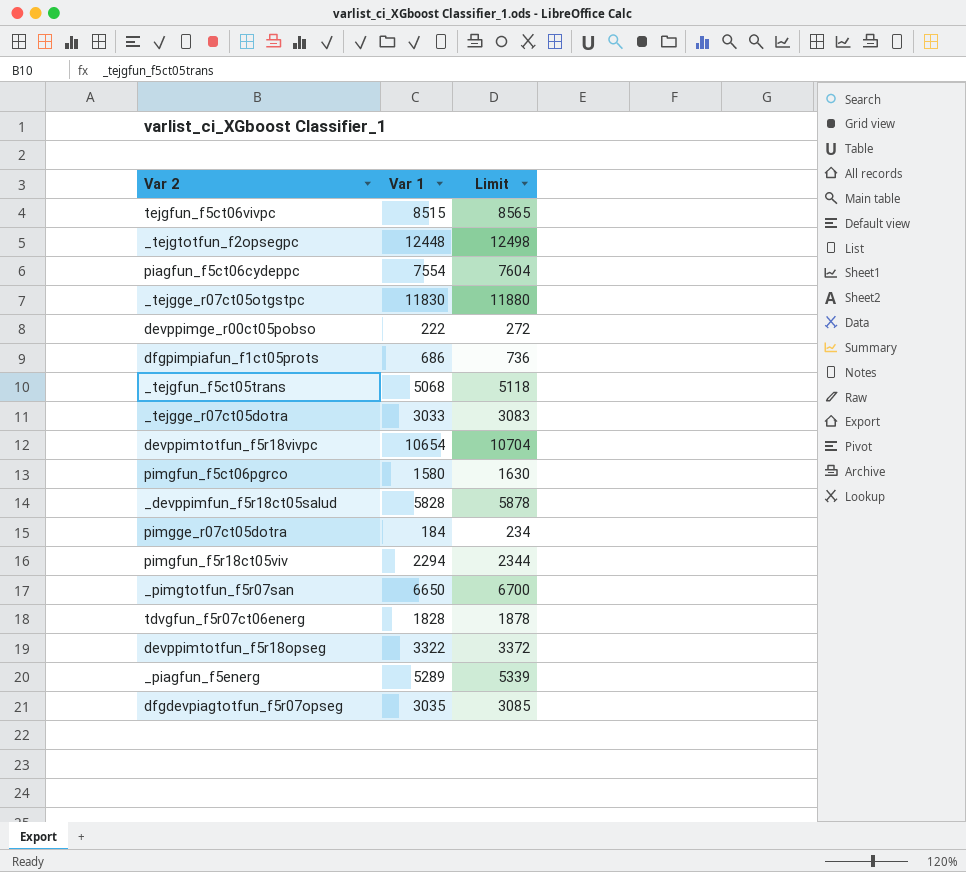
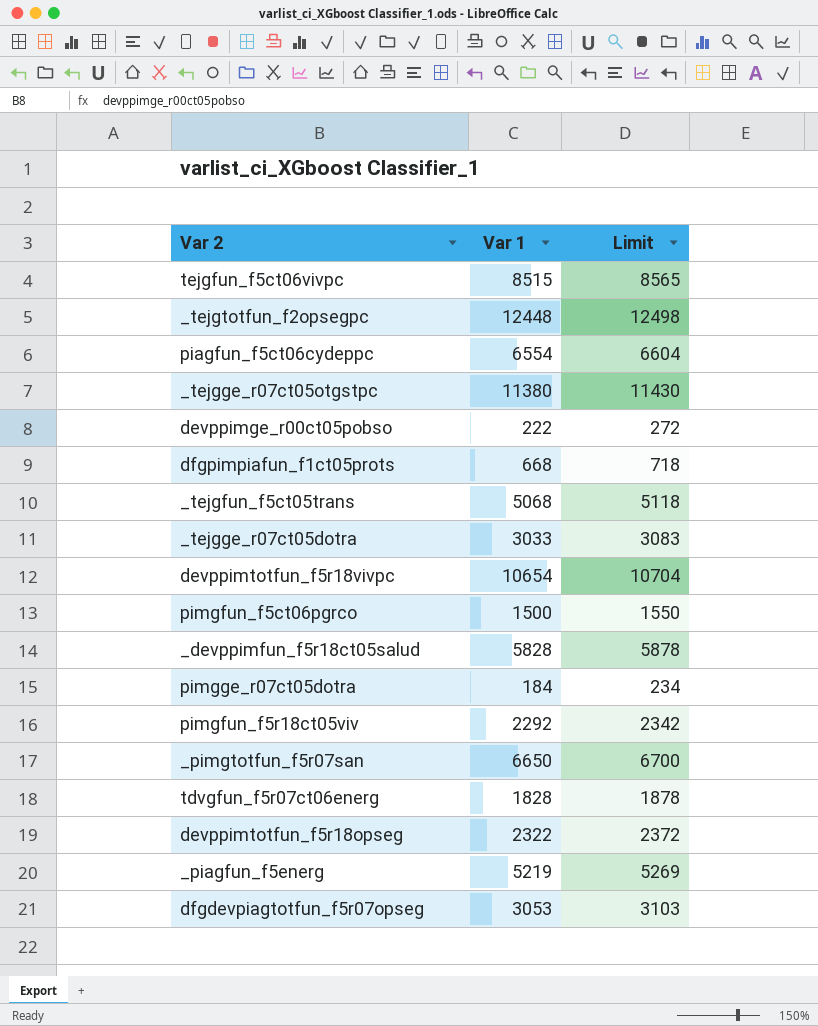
piagfun_f5ct06cydeppc | Var 1: 7554 -> 6554
piagfun_f5ct06cydeppc | Limit: 7604 -> 6604
_tejgge_r07ct05otgstpc | Var 1: 11830 -> 11380
_tejgge_r07ct05otgstpc | Limit: 11880 -> 11430
dfgpimpiafun_f1ct05prots | Var 1: 686 -> 668
dfgpimpiafun_f1ct05prots | Limit: 736 -> 718
pimgfun_f5ct06pgrco | Var 1: 1580 -> 1500
pimgfun_f5ct06pgrco | Limit: 1630 -> 1550
pimgfun_f5r18ct05viv | Var 1: 2294 -> 2292
pimgfun_f5r18ct05viv | Limit: 2344 -> 2342
devppimtotfun_f5r18opseg | Var 1: 3322 -> 2322
devppimtotfun_f5r18opseg | Limit: 3372 -> 2372
_piagfun_f5energ | Var 1: 5289 -> 5219
_piagfun_f5energ | Limit: 5339 -> 5269
dfgdevpiagtotfun_f5r07opseg | Var 1: 3035 -> 3053
dfgdevpiagtotfun_f5r07opseg | Limit: 3085 -> 3103

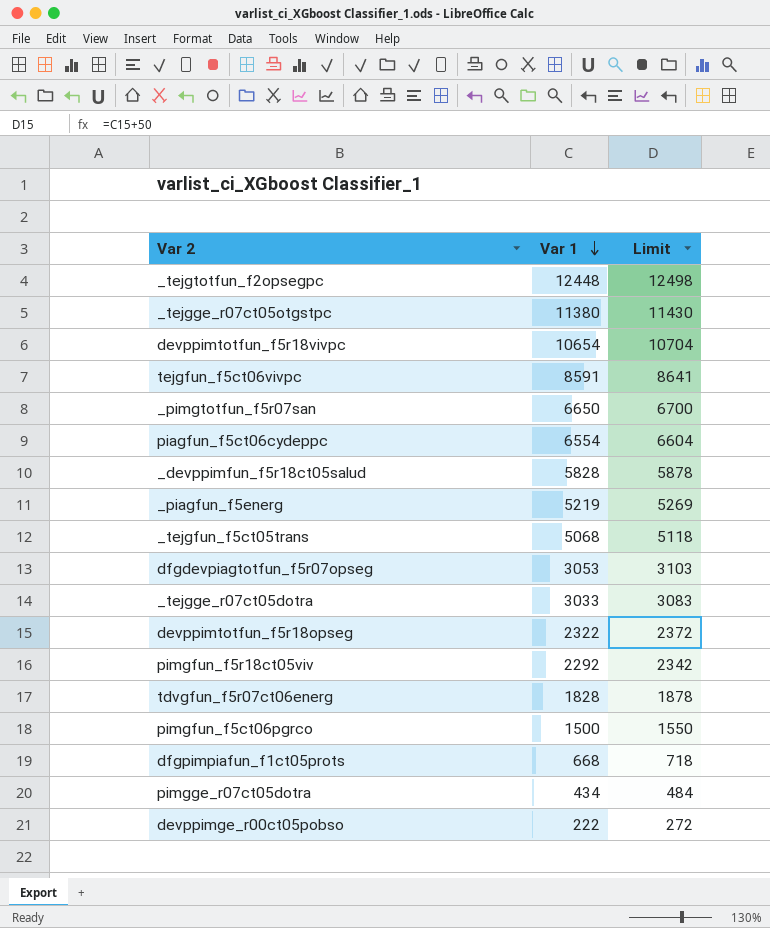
row order: none -> Var 1 descending
tejgfun_f5ct06vivpc | Var 1: 8515 -> 8591
tejgfun_f5ct06vivpc | Limit: 8565 -> 8641
pimgge_r07ct05dotra | Var 1: 184 -> 434
pimgge_r07ct05dotra | Limit: 234 -> 484

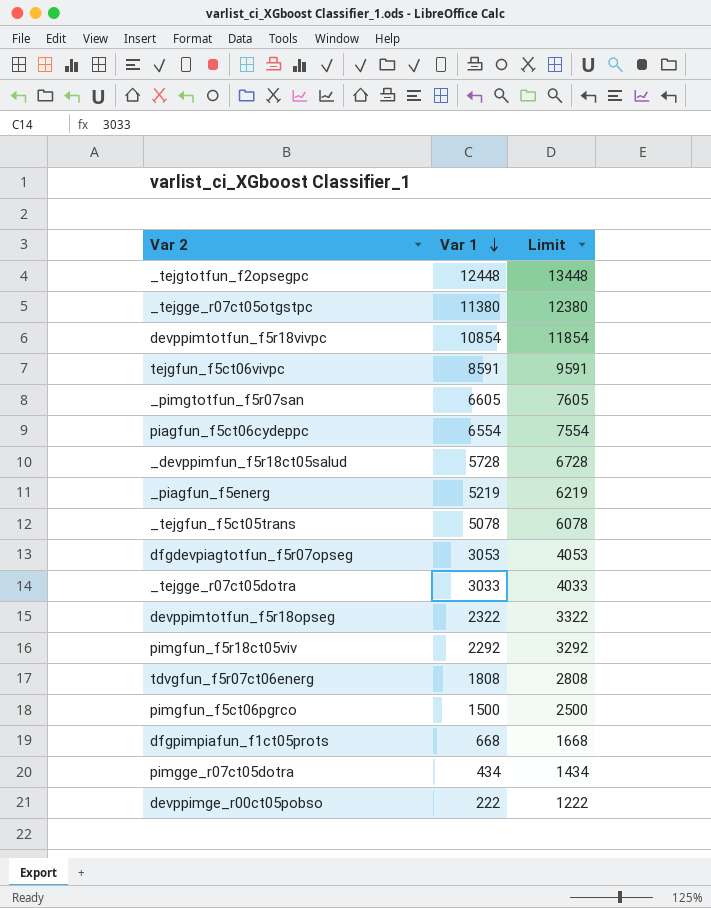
column Limit | formula: [Var 1] + 50 -> [Var 1] + 1000
devppimtotfun_f5r18vivpc | Var 1: 10654 -> 10854
_pimgtotfun_f5r07san | Var 1: 6650 -> 6605
_devppimfun_f5r18ct05salud | Var 1: 5828 -> 5728
_tejgfun_f5ct05trans | Var 1: 5068 -> 5078
tdvgfun_f5r07ct06energ | Var 1: 1828 -> 1808

